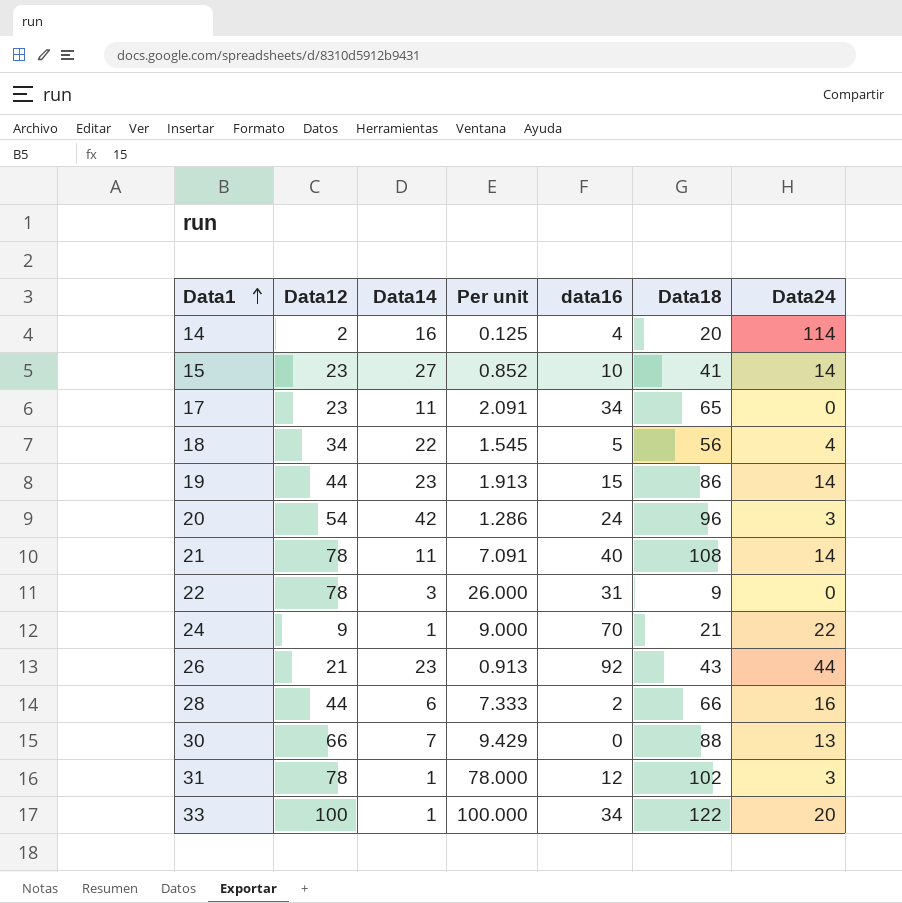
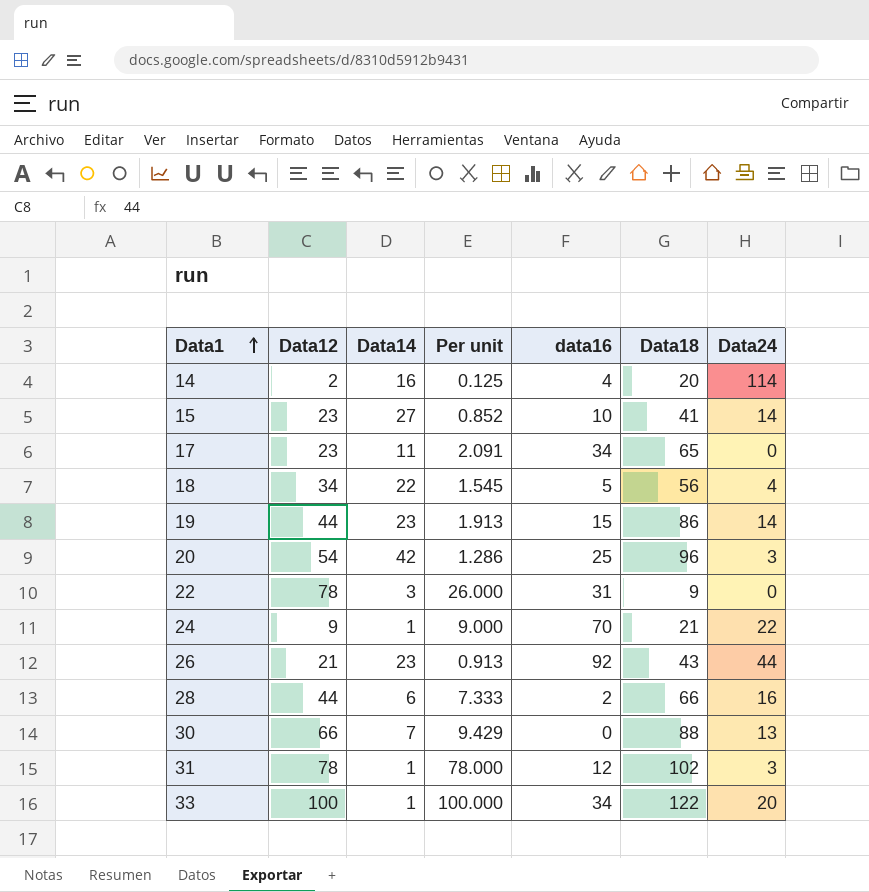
row 21: 78 | 11 | 7.091 | 40 | 108 | 14 -> none
20 | data16: 24 -> 25

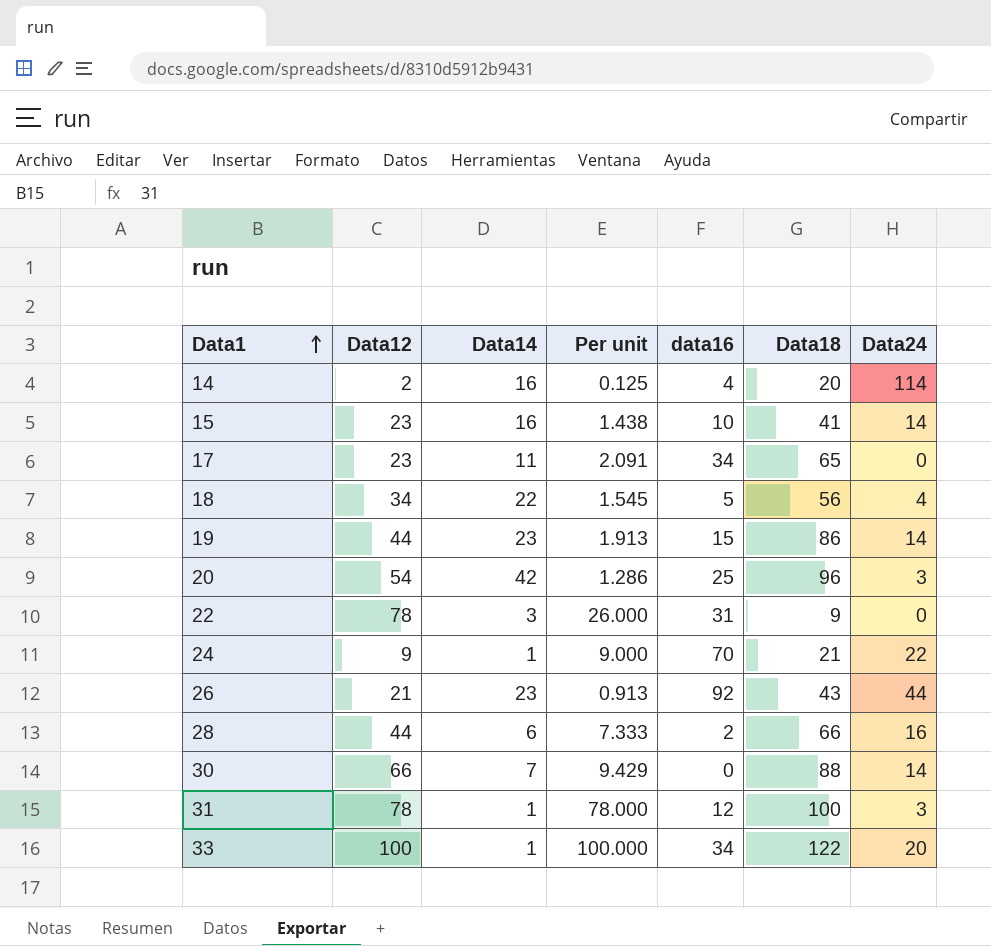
15 | Data14: 27 -> 16
15 | Per unit: 0.852 -> 1.438
30 | Data24: 13 -> 14
31 | Data18: 102 -> 100

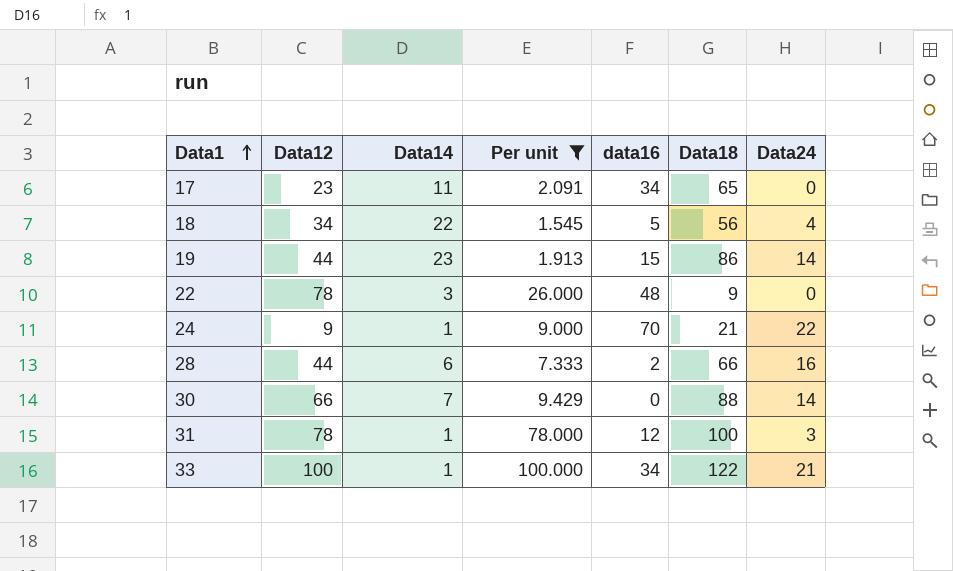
filter: none -> Per unit >= 1.545
22 | data16: 31 -> 48
33 | Data24: 20 -> 21

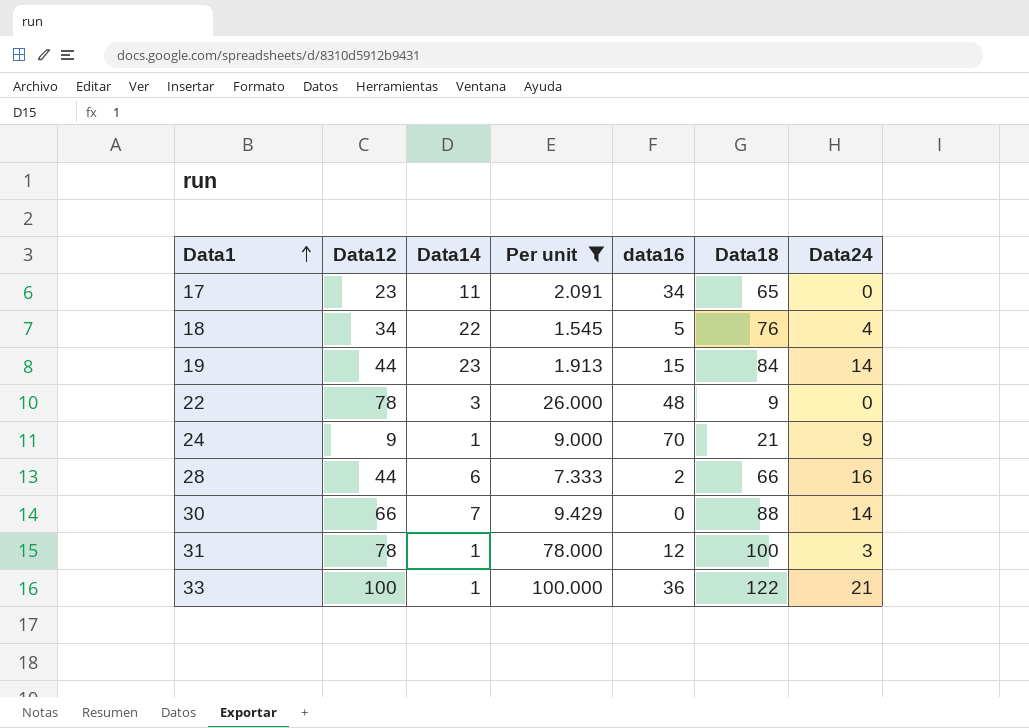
18 | Data18: 56 -> 76
19 | Data18: 86 -> 84
24 | Data24: 22 -> 9
33 | data16: 34 -> 36

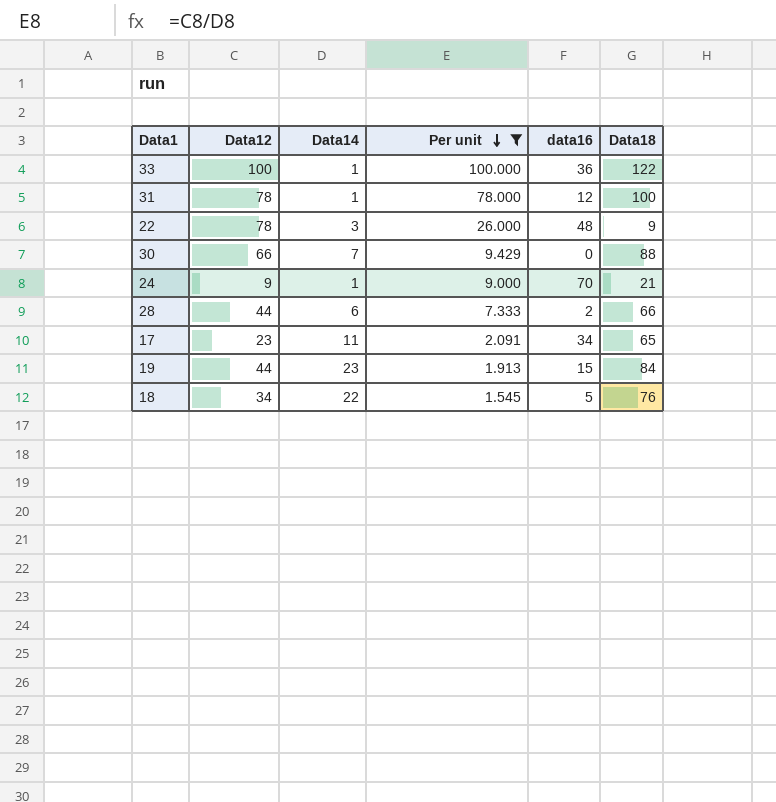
row order: Data1 ascending -> Per unit descending
column Data24 | position: 7 -> none

